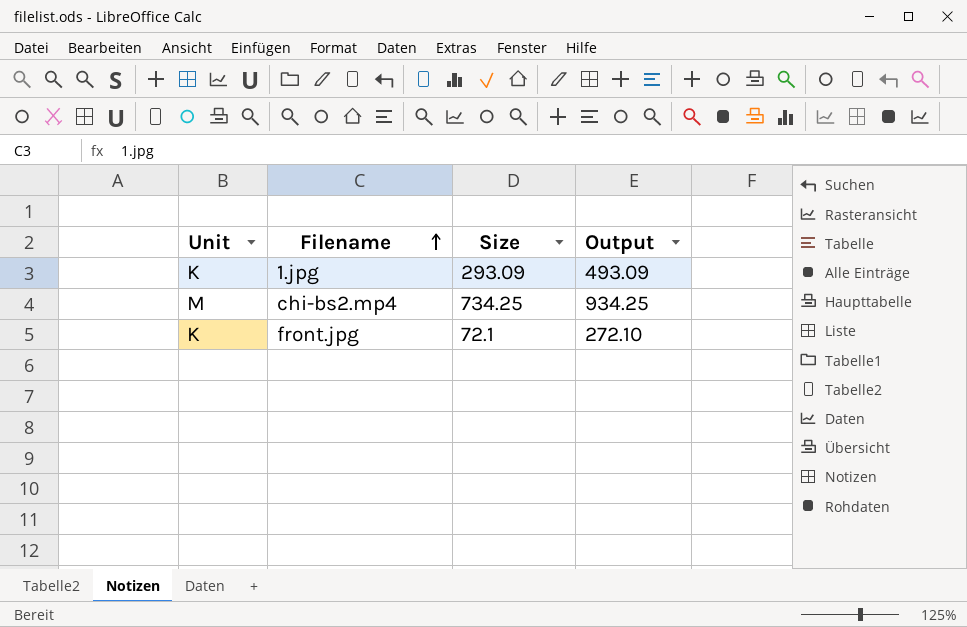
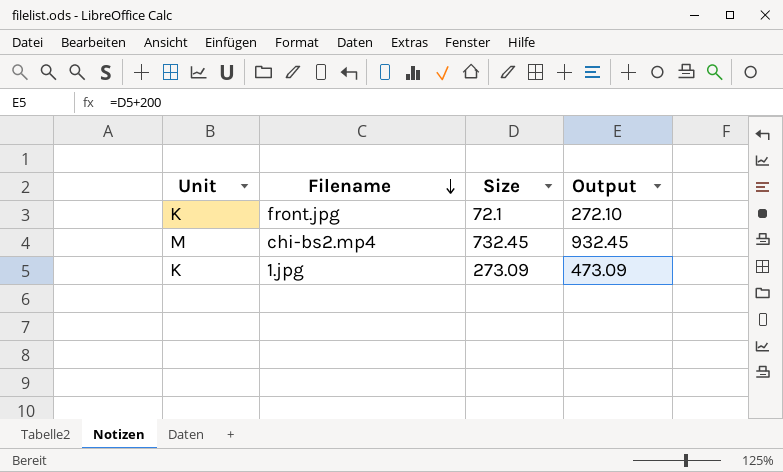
row order: Filename ascending -> Filename descending
chi-bs2.mp4 | Size: 734.25 -> 732.45
chi-bs2.mp4 | Output: 934.25 -> 932.45
1.jpg | Size: 293.09 -> 273.09
1.jpg | Output: 493.09 -> 473.09

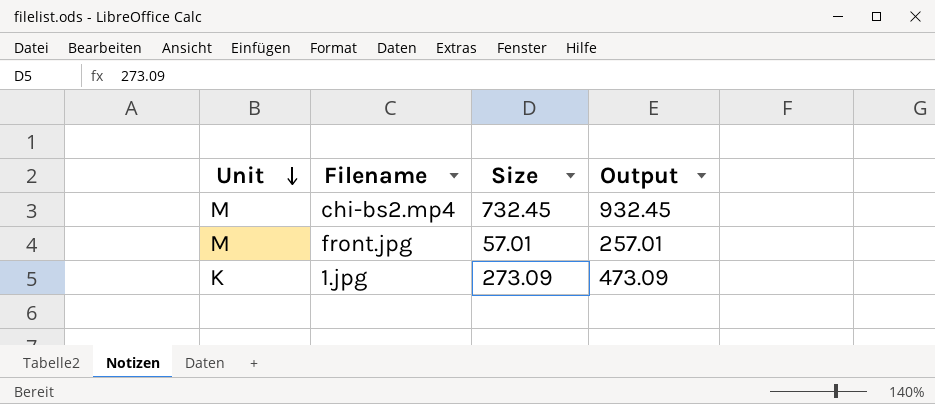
row order: Filename descending -> Unit descending
front.jpg | Unit: K -> M
front.jpg | Size: 72.1 -> 57.01
front.jpg | Output: 272.10 -> 257.01

